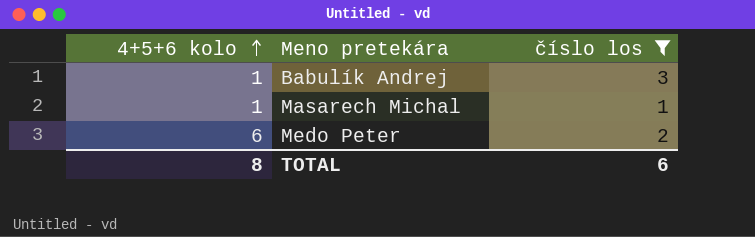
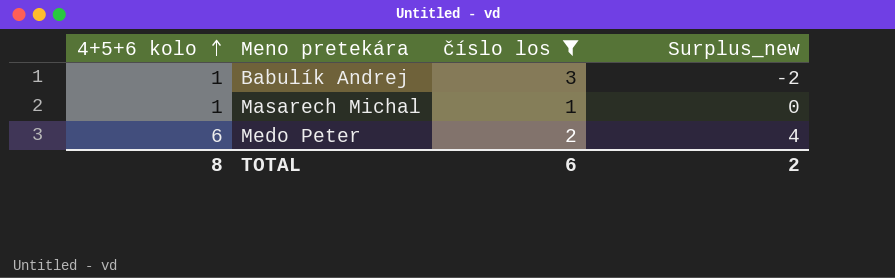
column Surplus_new | formula: none -> [4+5+6 kolo] - [číslo los]

